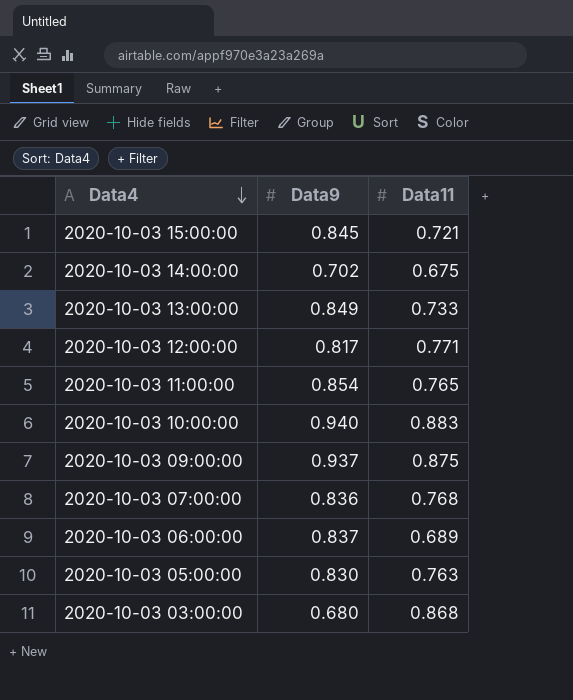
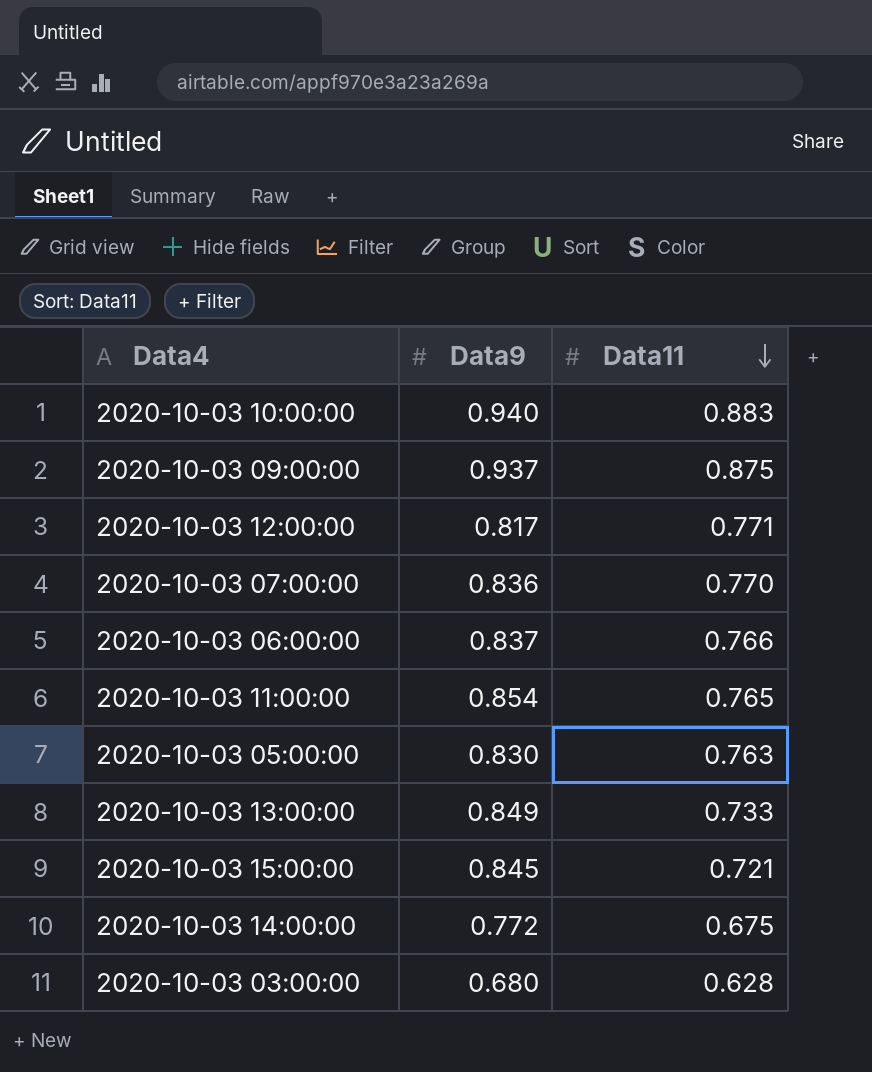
row order: Data4 descending -> Data11 descending
2020-10-03 07:00:00 | Data11: 0.768 -> 0.770
2020-10-03 06:00:00 | Data11: 0.689 -> 0.766
2020-10-03 14:00:00 | Data9: 0.702 -> 0.772
2020-10-03 03:00:00 | Data11: 0.868 -> 0.628

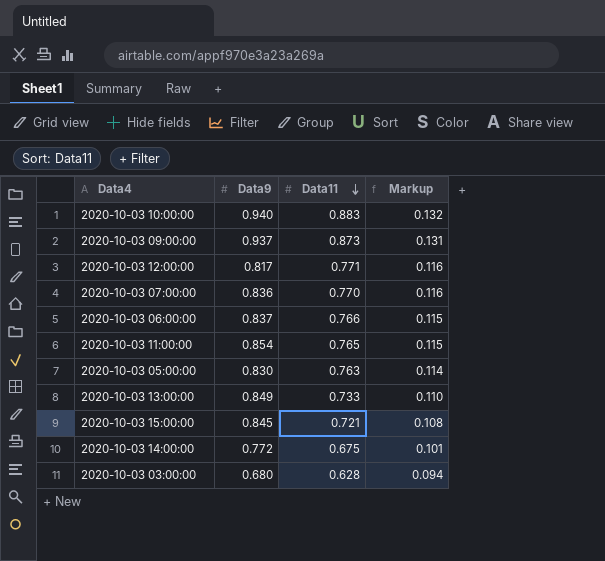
column Markup | formula: none -> [Data11] * 0.15
2020-10-03 09:00:00 | Data11: 0.875 -> 0.873

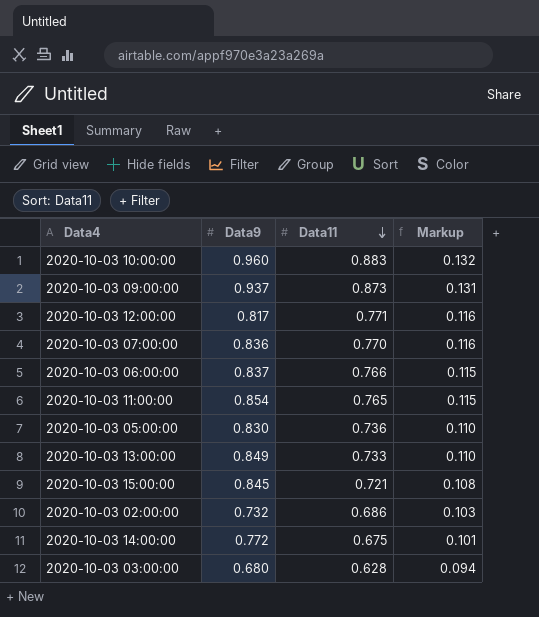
2020-10-03 10:00:00 | Data9: 0.940 -> 0.960
2020-10-03 05:00:00 | Data11: 0.763 -> 0.736
2020-10-03 05:00:00 | Markup: 0.114 -> 0.110
row 2020-10-03 02:00:00: none -> 0.732 | 0.686 | 0.103

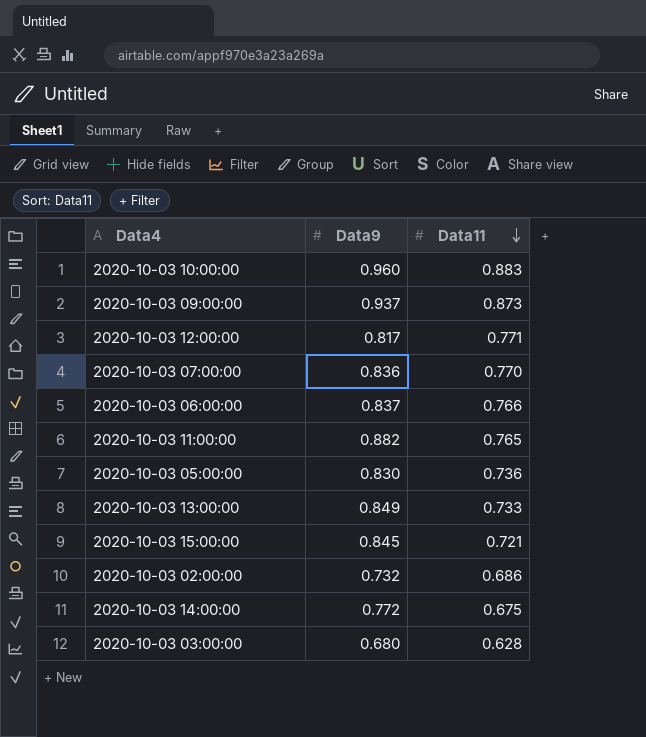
column Markup | formula: [Data11] * 0.15 -> none
2020-10-03 11:00:00 | Data9: 0.854 -> 0.882

